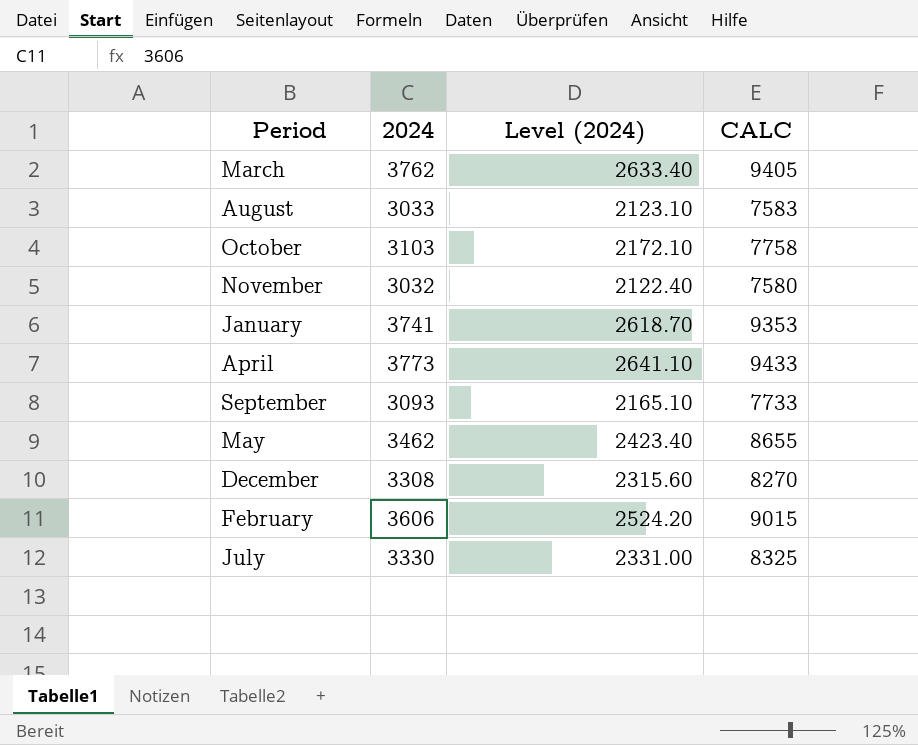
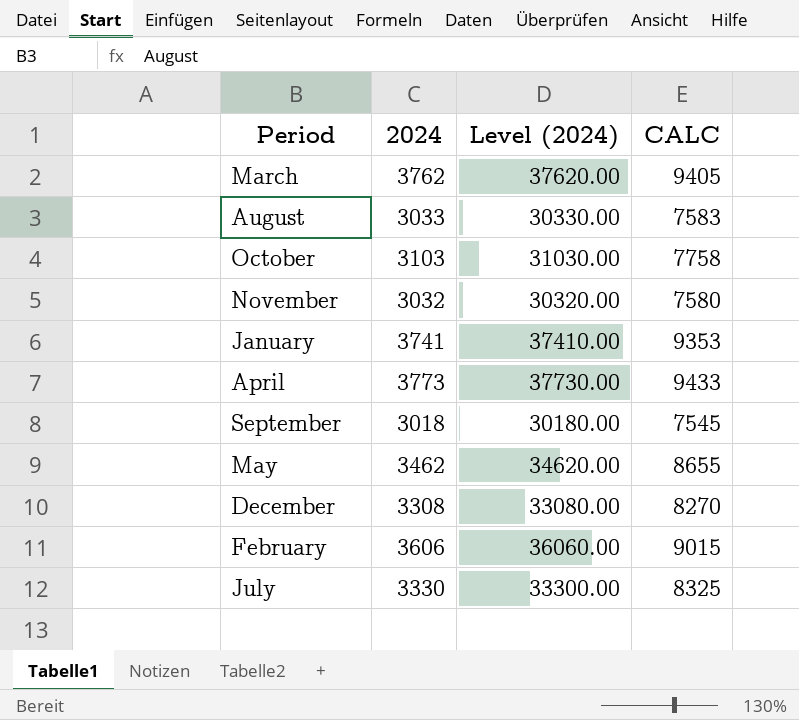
column Level (2024) | formula: [2024] * 0.7 -> [2024] * 10
September | 2024: 3093 -> 3018
September | CALC: 7733 -> 7545

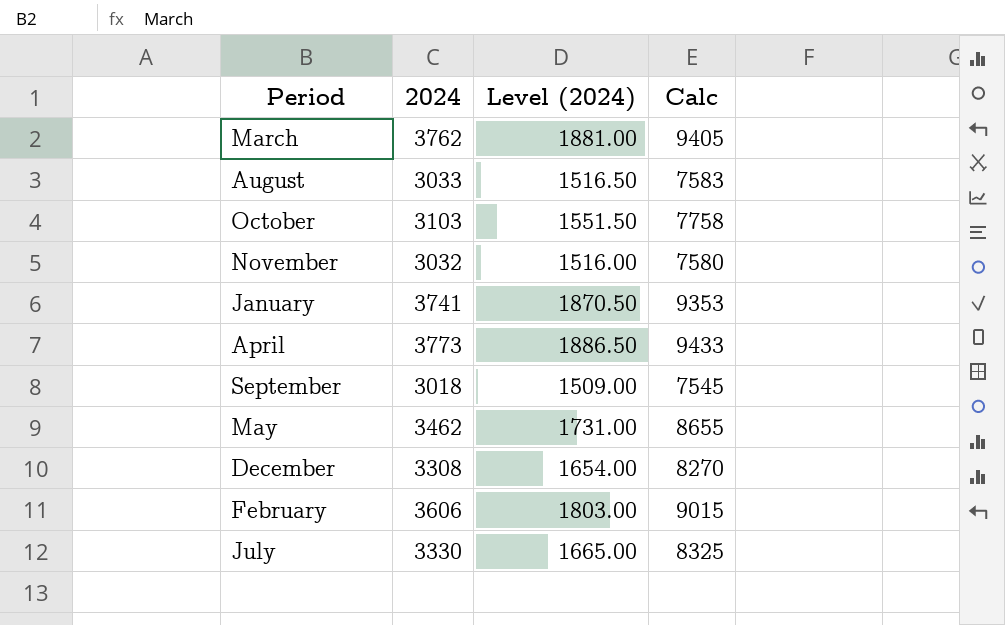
column Level (2024) | formula: [2024] * 10 -> [2024] * 0.5
column name: CALC -> Calc

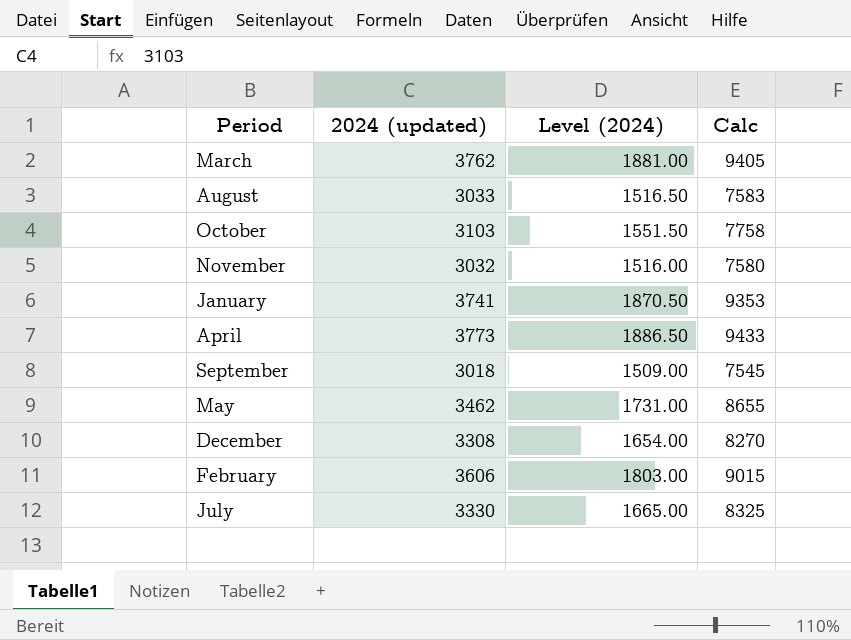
column name: 2024 -> 2024 (updated)

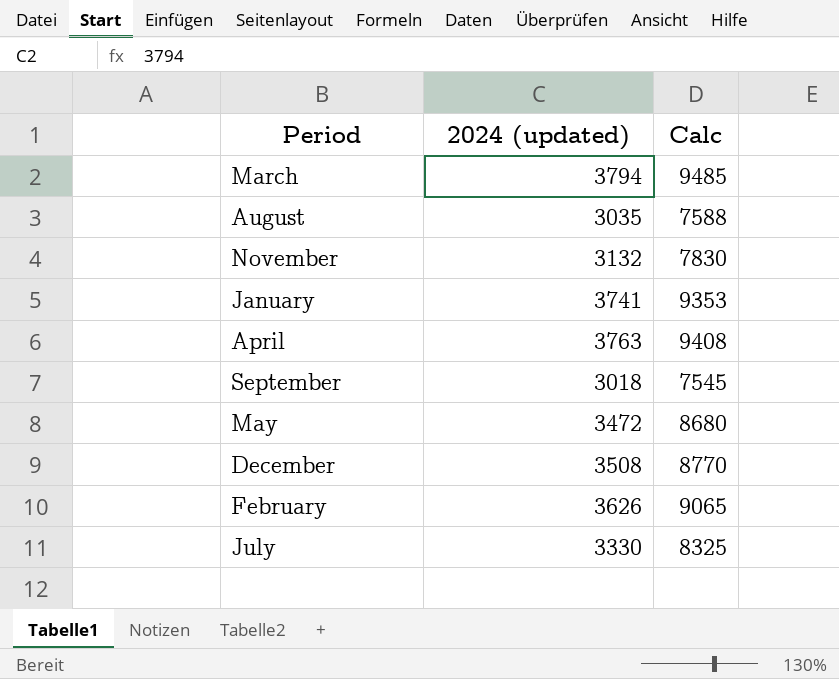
column Level (2024) | formula: [2024 (updated)] * 0.5 -> none
row October: 3103 | 1551.50 | 7758 -> none
March | 2024 (updated): 3762 -> 3794
March | Calc: 9405 -> 9485
August | 2024 (updated): 3033 -> 3035
August | Calc: 7583 -> 7588
November | 2024 (updated): 3032 -> 3132
November | Calc: 7580 -> 7830
April | 2024 (updated): 3773 -> 3763
April | Calc: 9433 -> 9408
May | 2024 (updated): 3462 -> 3472
May | Calc: 8655 -> 8680
December | 2024 (updated): 3308 -> 3508
December | Calc: 8270 -> 8770
February | 2024 (updated): 3606 -> 3626
February | Calc: 9015 -> 9065

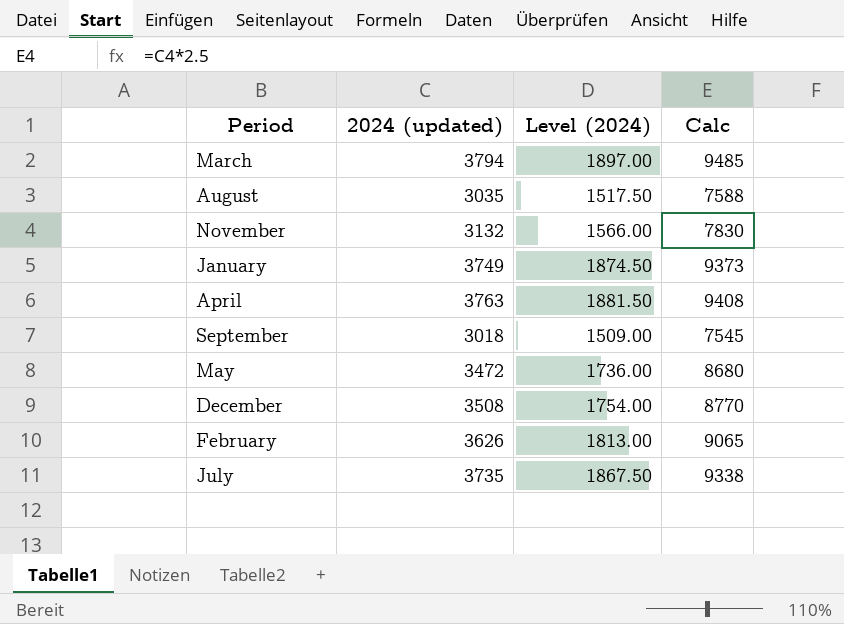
column Level (2024) | formula: none -> [2024 (updated)] * 0.5
January | 2024 (updated): 3741 -> 3749
January | Calc: 9353 -> 9373
July | 2024 (updated): 3330 -> 3735
July | Calc: 8325 -> 9338

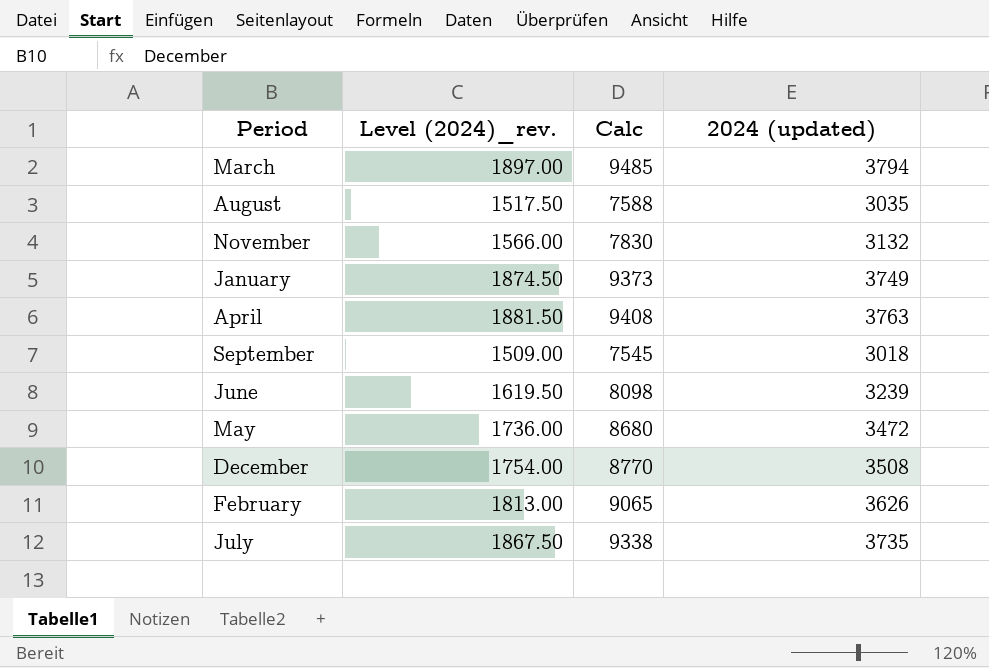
column name: Level (2024) -> Level (2024)_rev.
column 2024 (updated) | position: 2 -> 4
row June: none -> 1619.50 | 8098 | 3239

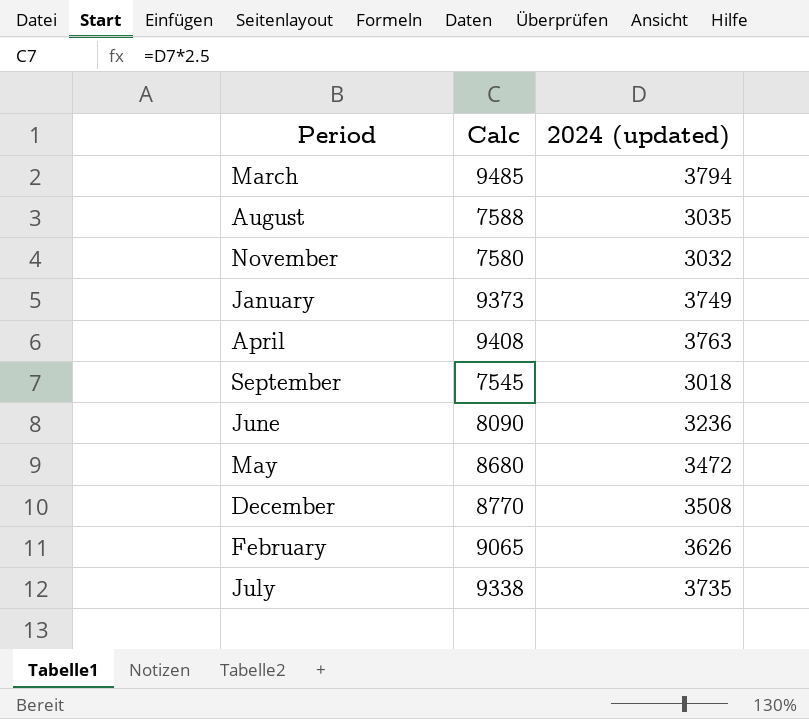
column Level (2024)_rev. | formula: [2024 (updated)] * 0.5 -> none
November | Calc: 7830 -> 7580
November | 2024 (updated): 3132 -> 3032
June | Calc: 8098 -> 8090
June | 2024 (updated): 3239 -> 3236

